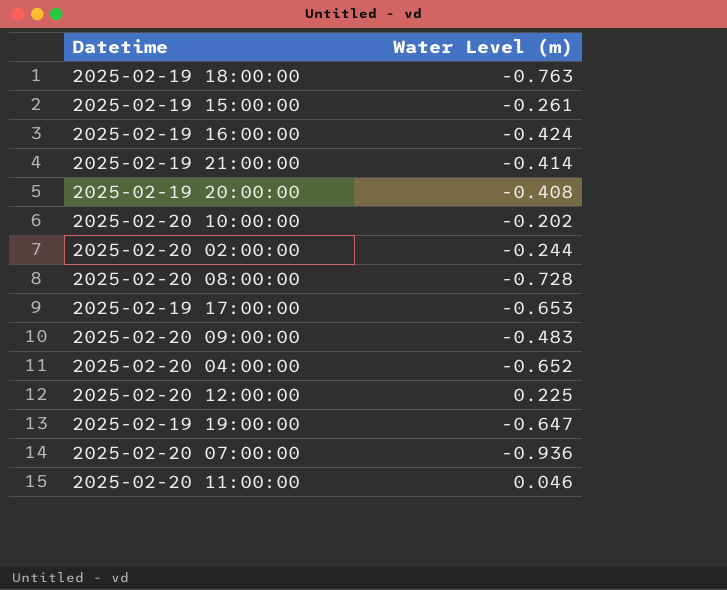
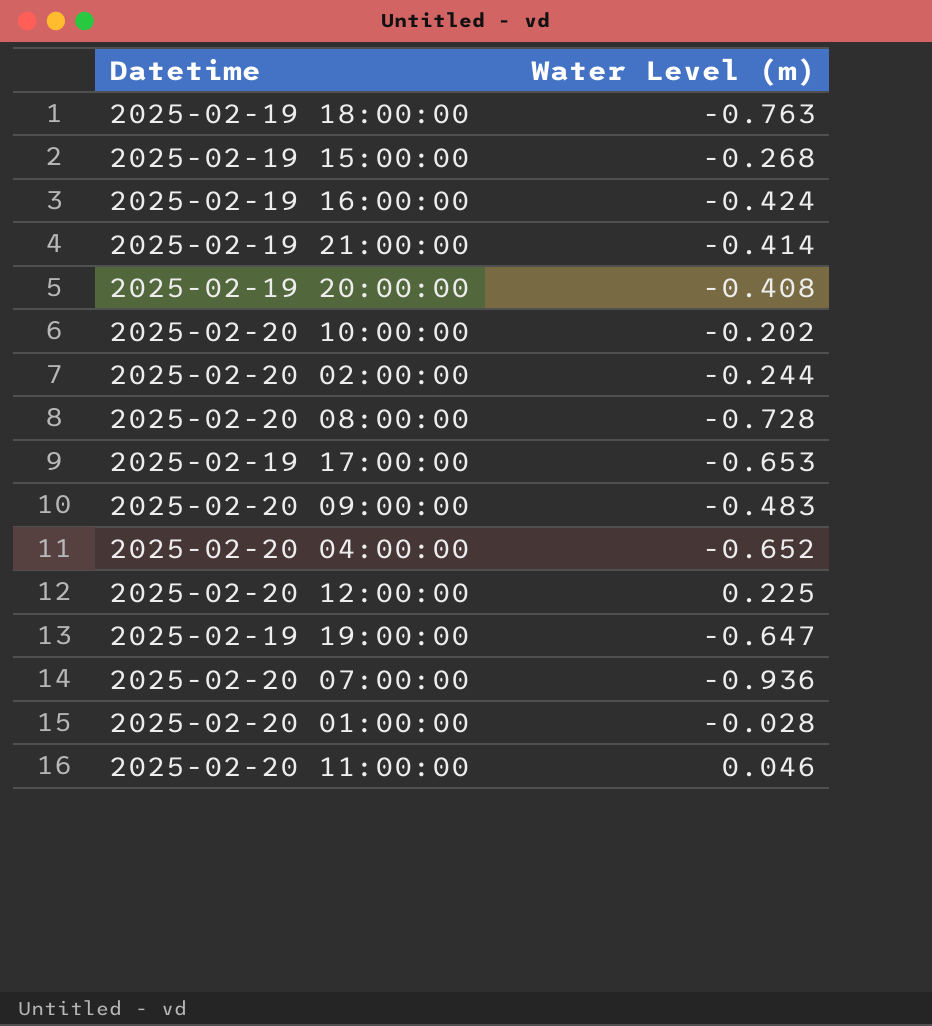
2025-02-19 15:00:00 | Water Level (m): -0.261 -> -0.268
row 2025-02-20 01:00:00: none -> -0.028

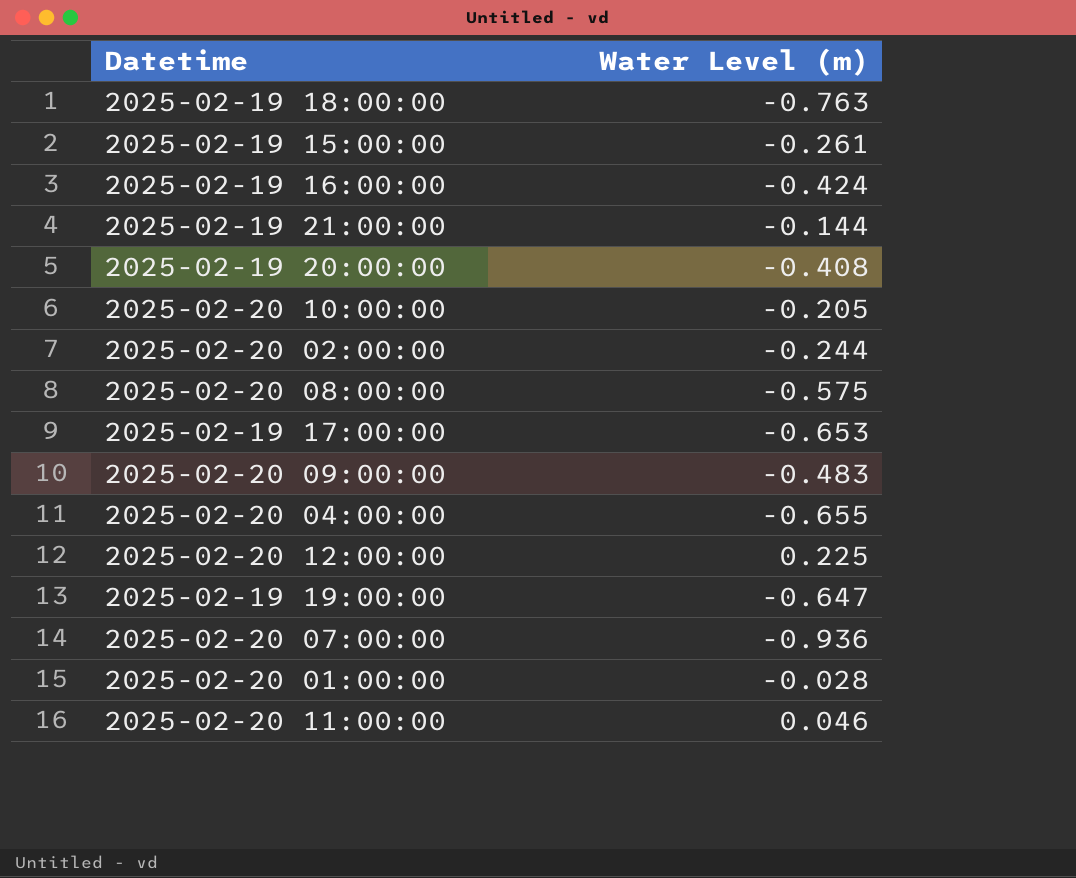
2025-02-19 15:00:00 | Water Level (m): -0.268 -> -0.261
2025-02-19 21:00:00 | Water Level (m): -0.414 -> -0.144
2025-02-20 10:00:00 | Water Level (m): -0.202 -> -0.205
2025-02-20 08:00:00 | Water Level (m): -0.728 -> -0.575
2025-02-20 04:00:00 | Water Level (m): -0.652 -> -0.655

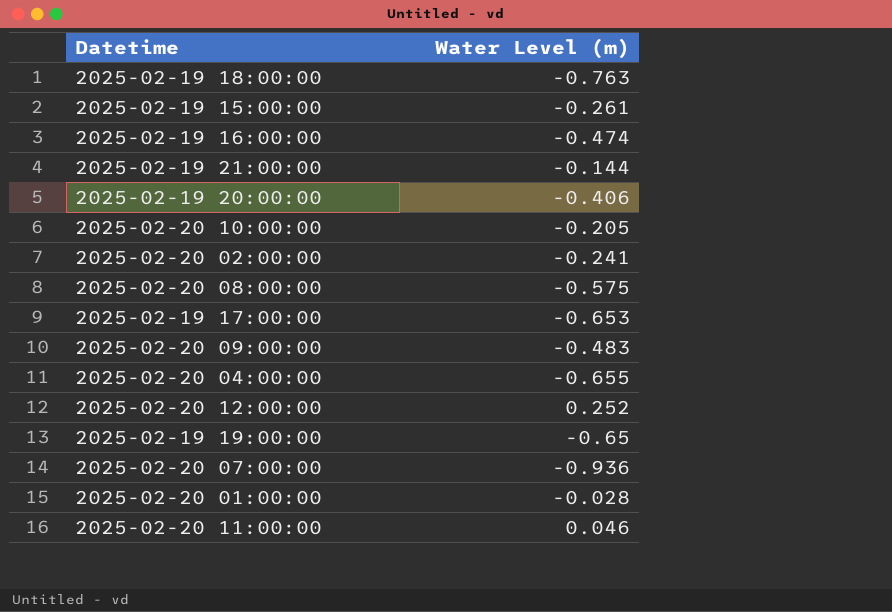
2025-02-19 16:00:00 | Water Level (m): -0.424 -> -0.474
2025-02-19 20:00:00 | Water Level (m): -0.408 -> -0.406
2025-02-20 02:00:00 | Water Level (m): -0.244 -> -0.241
2025-02-20 12:00:00 | Water Level (m): 0.225 -> 0.252
2025-02-19 19:00:00 | Water Level (m): -0.647 -> -0.65

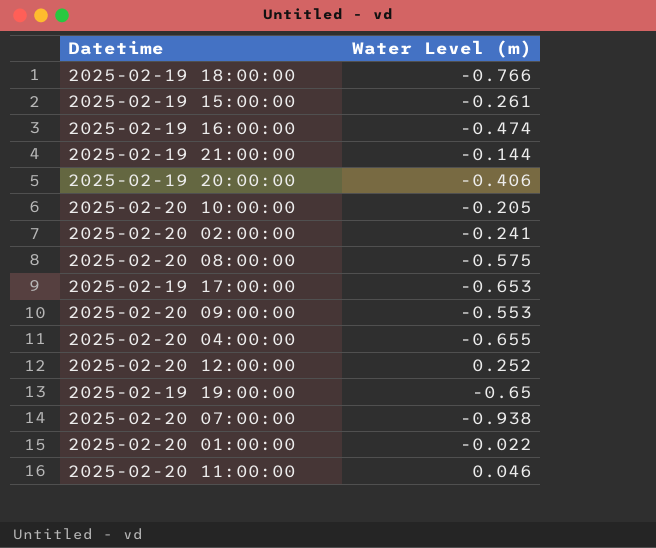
2025-02-19 18:00:00 | Water Level (m): -0.763 -> -0.766
2025-02-20 09:00:00 | Water Level (m): -0.483 -> -0.553
2025-02-20 07:00:00 | Water Level (m): -0.936 -> -0.938
2025-02-20 01:00:00 | Water Level (m): -0.028 -> -0.022

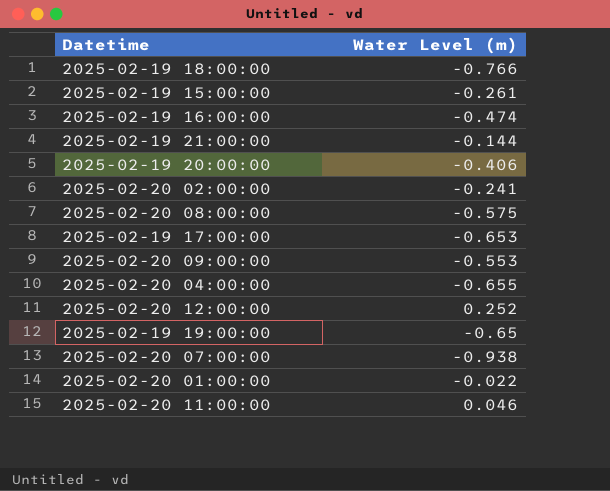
row 2025-02-20 10:00:00: -0.205 -> none

